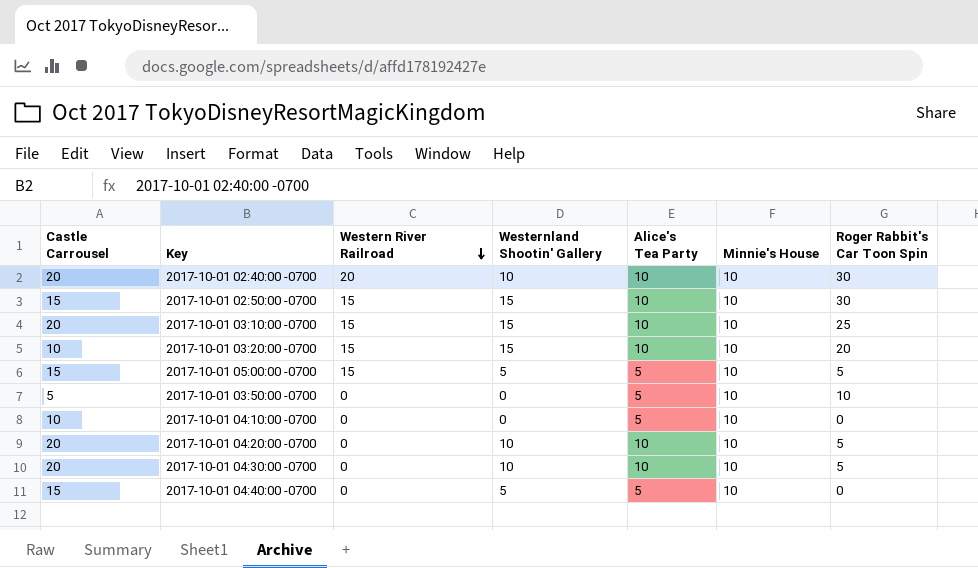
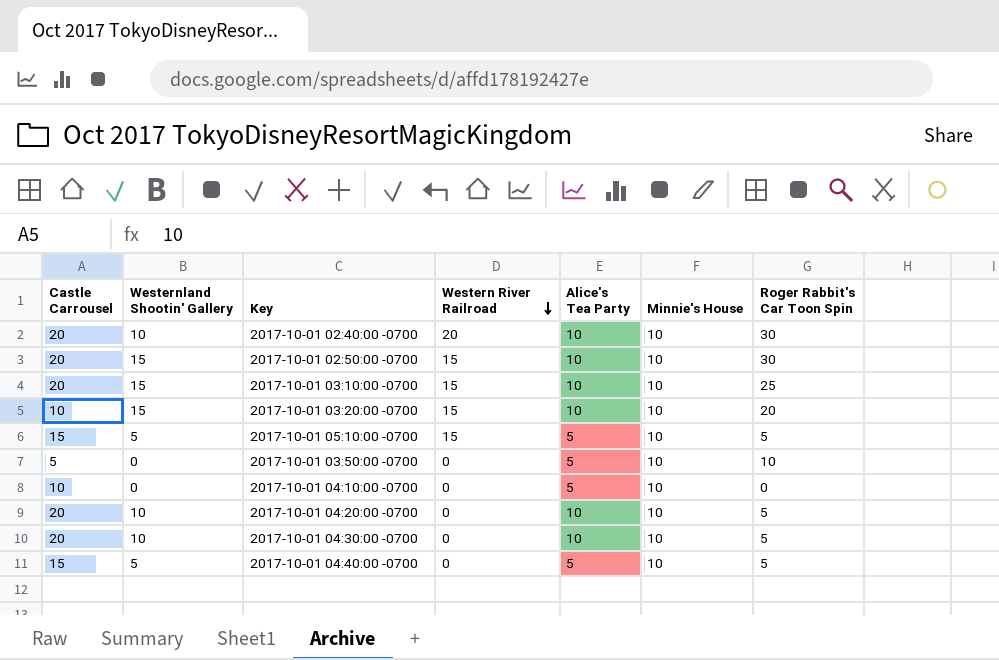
column Westernland Shootin' Gallery | position: 4 -> 2
row 2017-10-01 05:00:00 -0700: 15 | 15 | 5 | 5 | 10 | 5 -> none
2017-10-01 02:50:00 -0700 | Castle Carrousel: 15 -> 20
row 2017-10-01 05:10:00 -0700: none -> 15 | 5 | 15 | 5 | 10 | 5
2017-10-01 04:40:00 -0700 | Roger Rabbit's Car Toon Spin: 0 -> 5

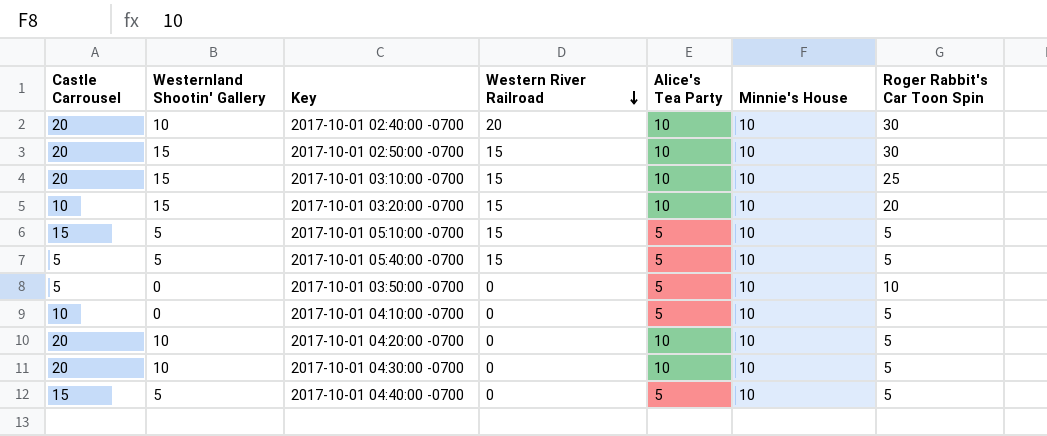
row 2017-10-01 05:40:00 -0700: none -> 5 | 5 | 15 | 5 | 10 | 5
2017-10-01 04:10:00 -0700 | Roger Rabbit's Car Toon Spin: 0 -> 5

